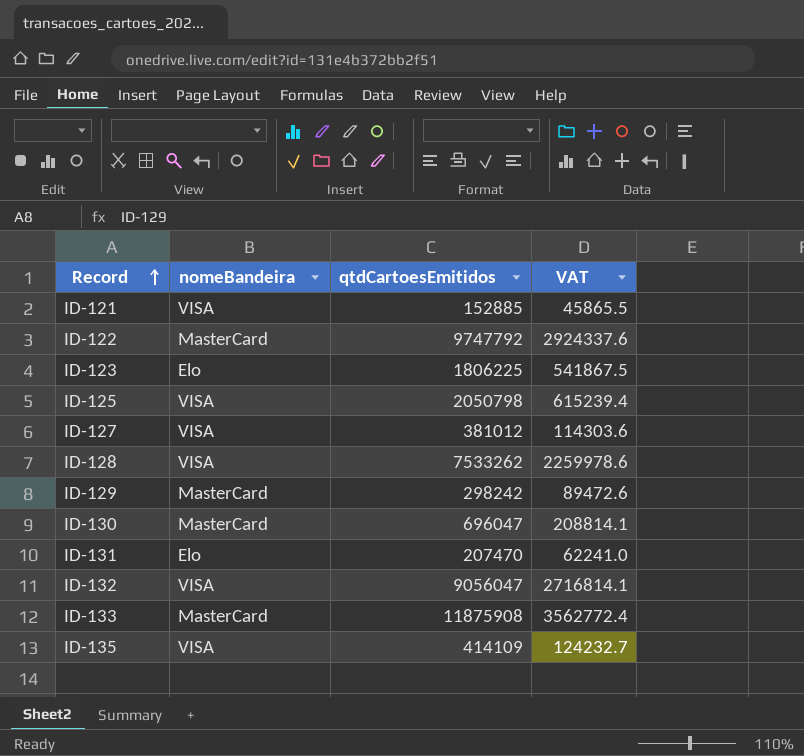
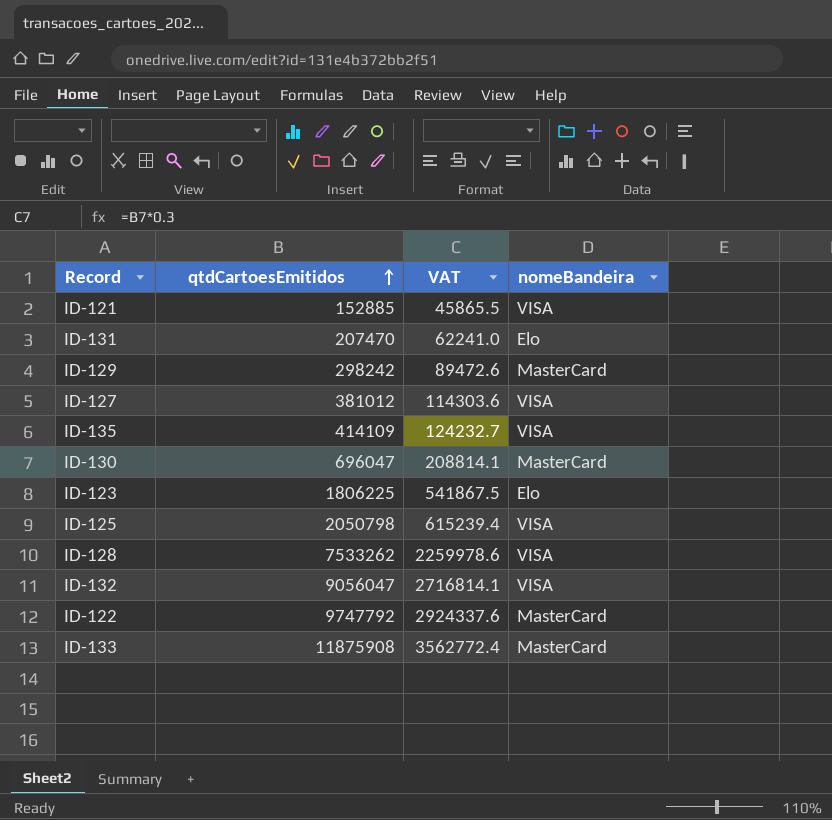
row order: Record ascending -> qtdCartoesEmitidos ascending
column nomeBandeira | position: 2 -> 4

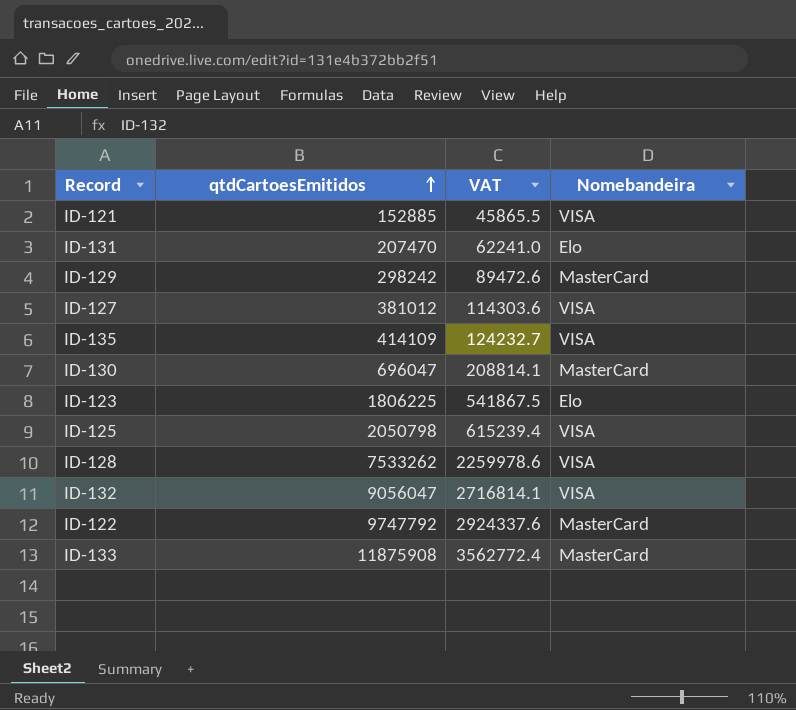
column name: nomeBandeira -> Nomebandeira

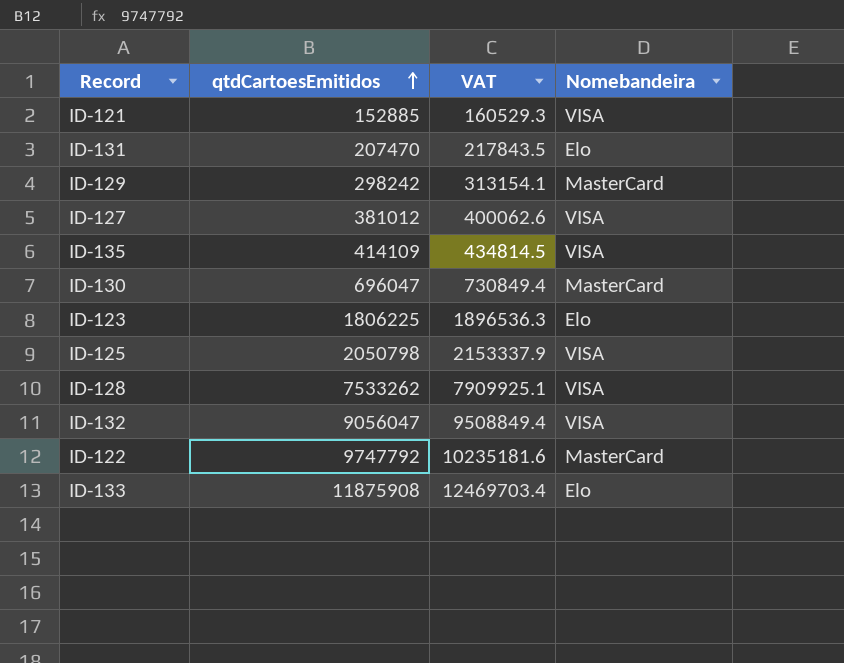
column VAT | formula: [qtdCartoesEmitidos] * 0.3 -> [qtdCartoesEmitidos] * 1.05
ID-133 | Nomebandeira: MasterCard -> Elo

